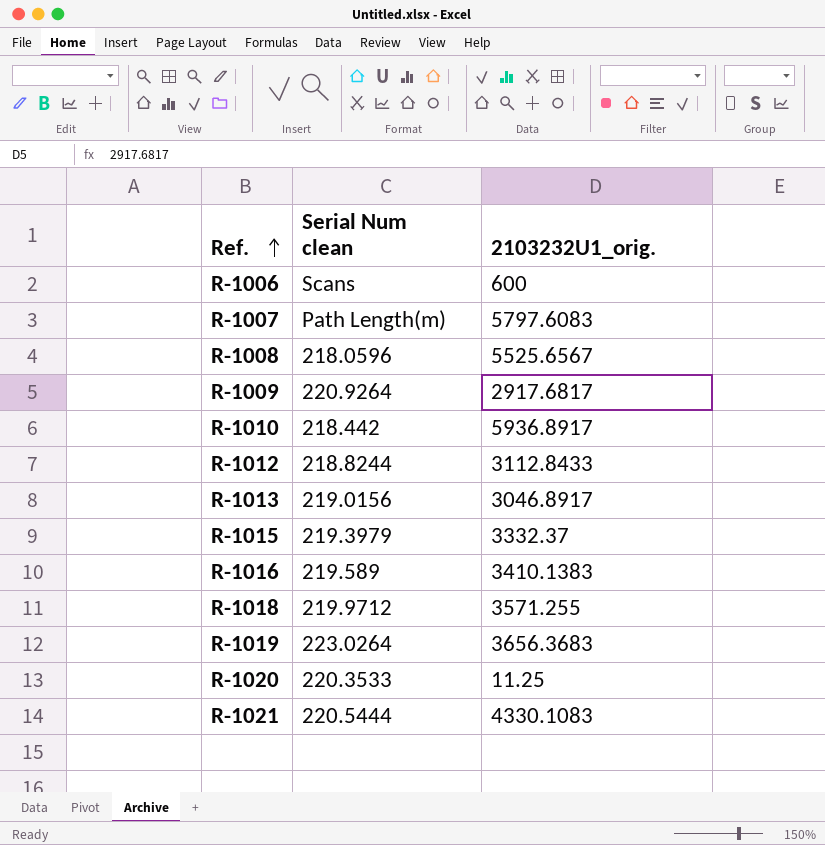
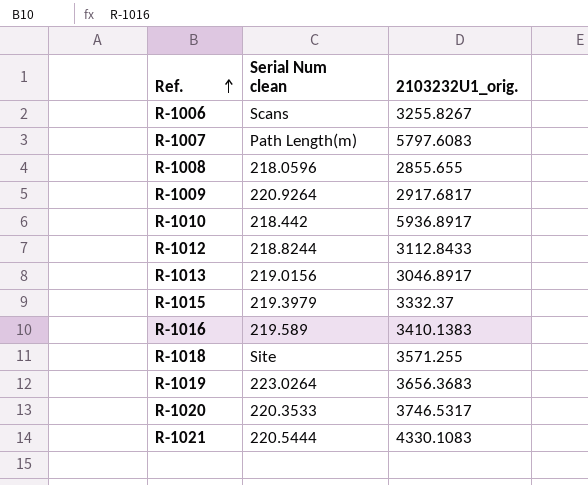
R-1006 | 2103232U1_orig.: 600 -> 3255.8267
R-1008 | 2103232U1_orig.: 5525.6567 -> 2855.655
R-1018 | Serial Num clean: 219.9712 -> Site
R-1020 | 2103232U1_orig.: 11.25 -> 3746.5317

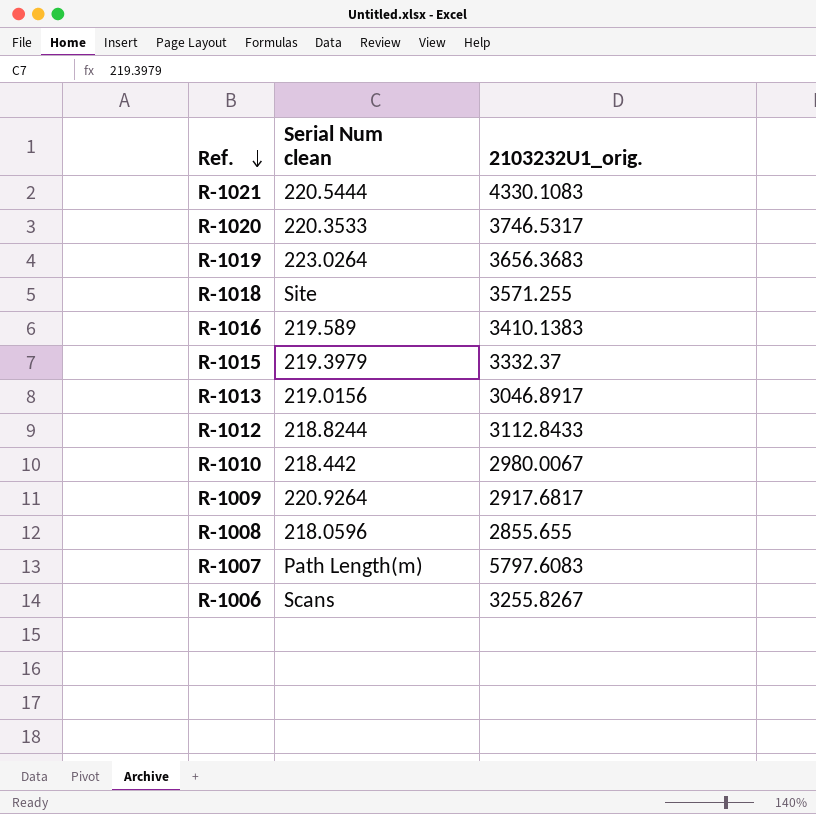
row order: Ref. ascending -> Ref. descending
R-1010 | 2103232U1_orig.: 5936.8917 -> 2980.0067

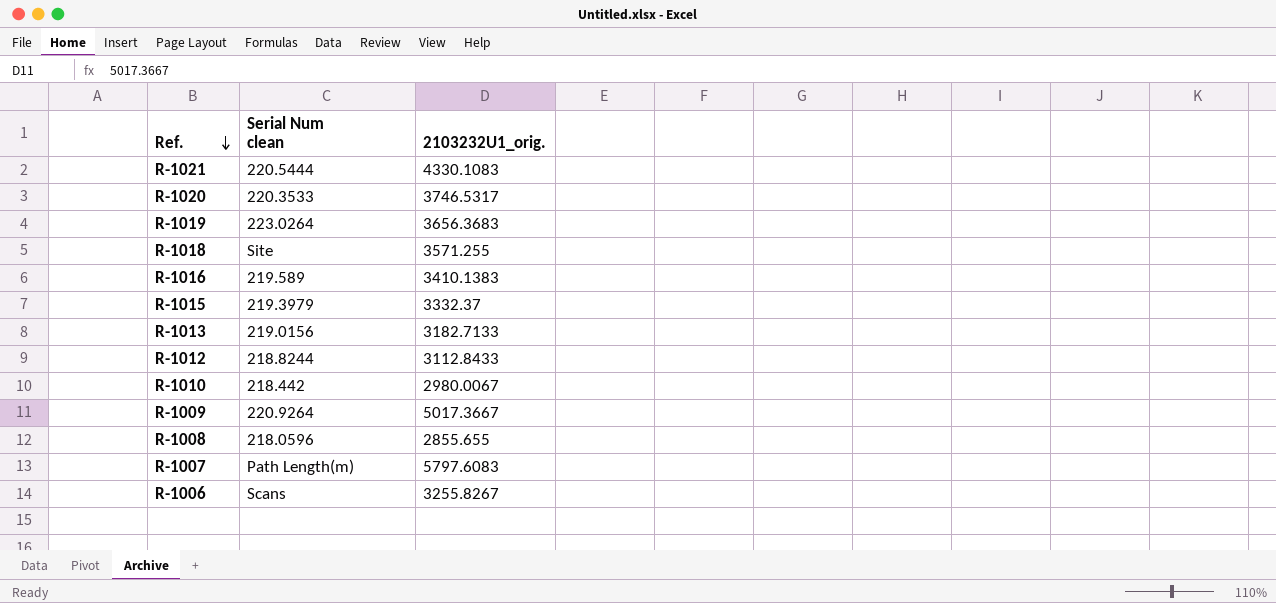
R-1013 | 2103232U1_orig.: 3046.8917 -> 3182.7133
R-1009 | 2103232U1_orig.: 2917.6817 -> 5017.3667

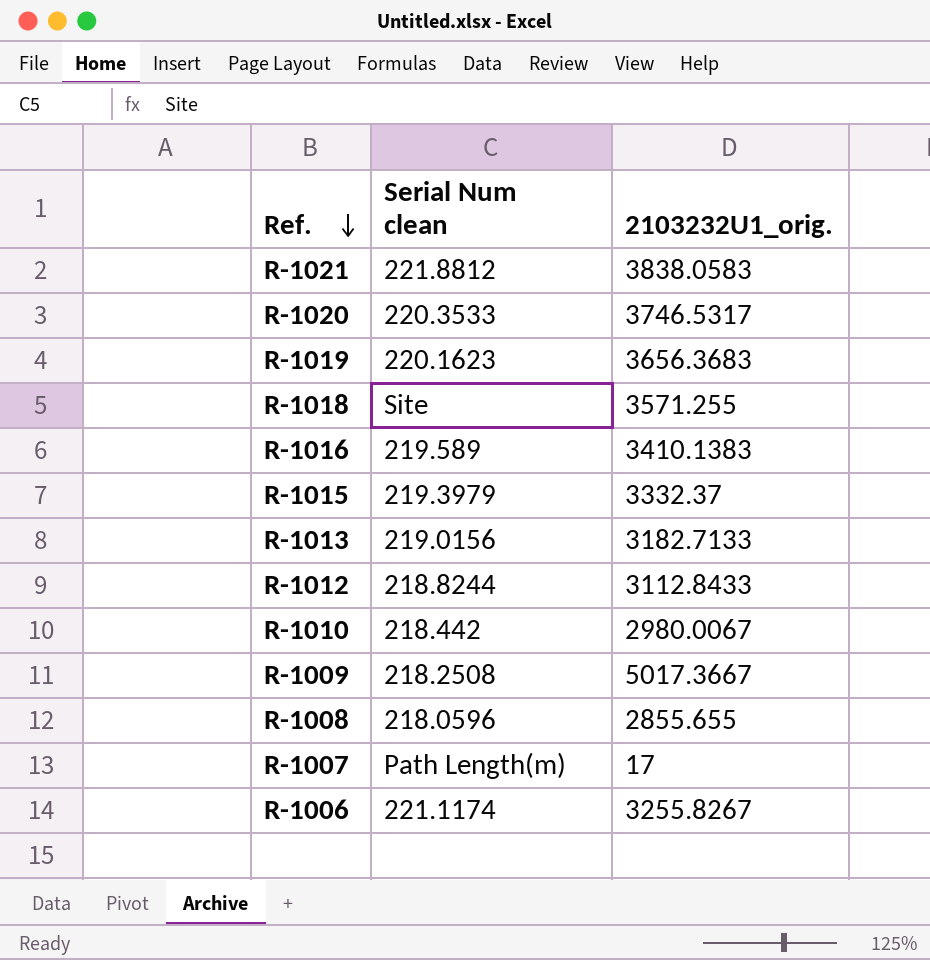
R-1021 | Serial Num clean: 220.5444 -> 221.8812
R-1021 | 2103232U1_orig.: 4330.1083 -> 3838.0583
R-1019 | Serial Num clean: 223.0264 -> 220.1623
R-1009 | Serial Num clean: 220.9264 -> 218.2508
R-1007 | 2103232U1_orig.: 5797.6083 -> 17
R-1006 | Serial Num clean: Scans -> 221.1174

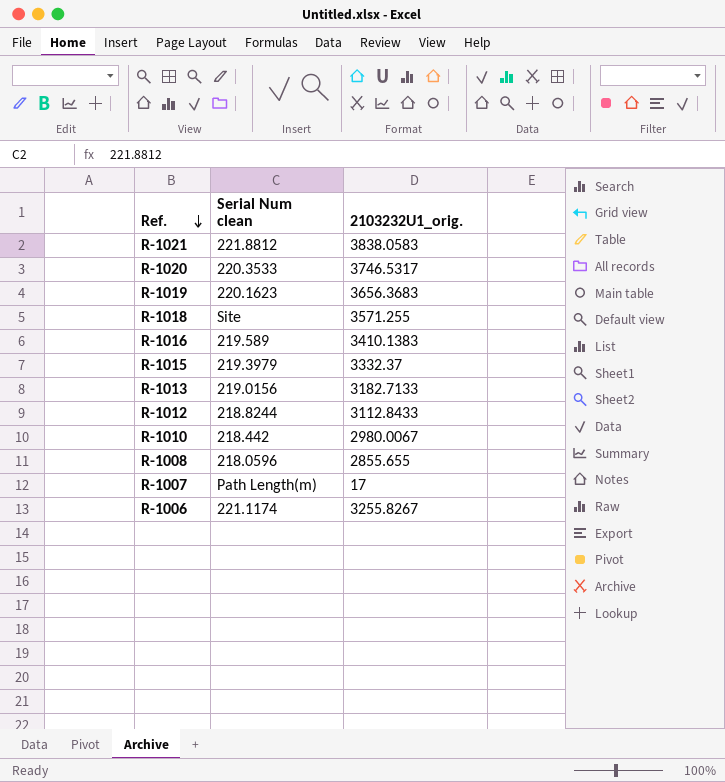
row R-1009: 218.2508 | 5017.3667 -> none

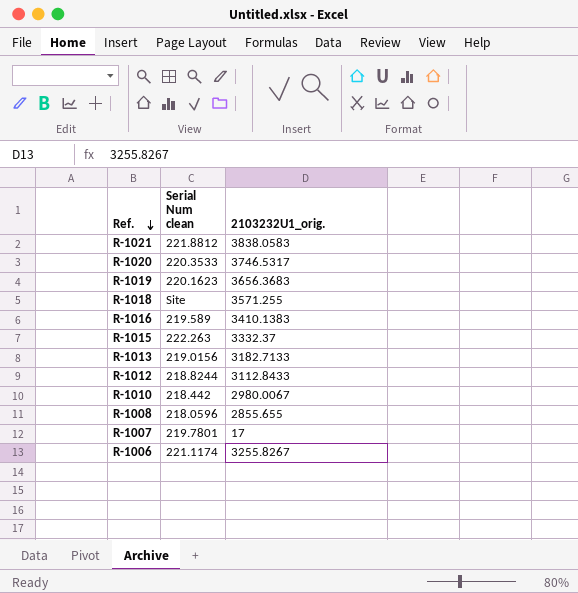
R-1015 | Serial Num clean: 219.3979 -> 222.263
R-1007 | Serial Num clean: Path Length(m) -> 219.7801

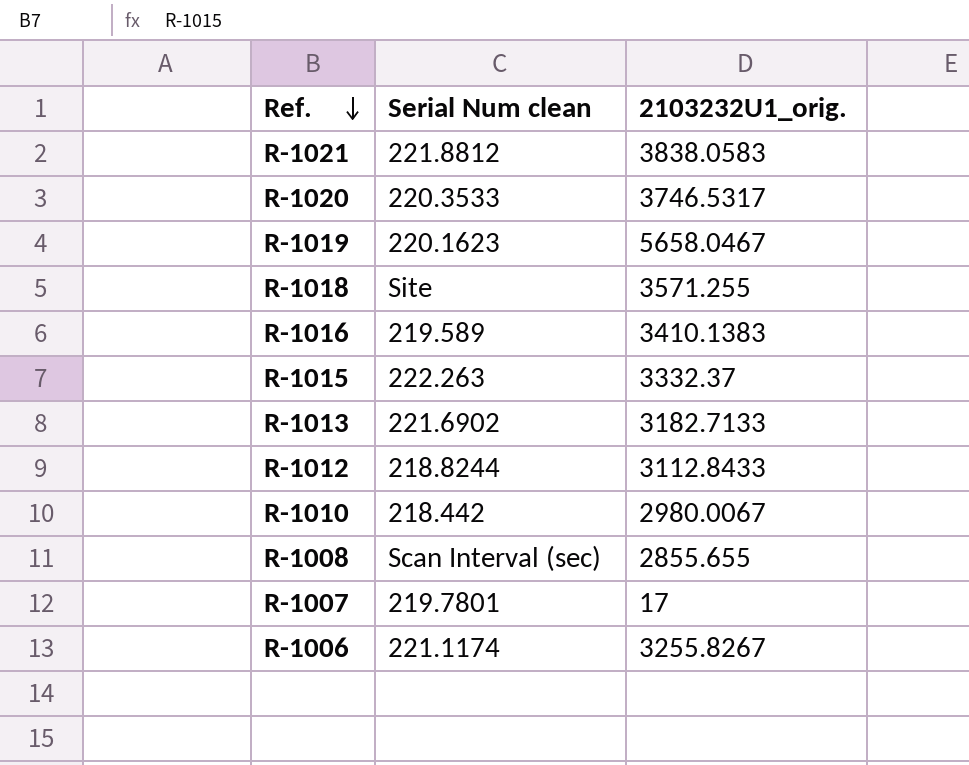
R-1019 | 2103232U1_orig.: 3656.3683 -> 5658.0467
R-1013 | Serial Num clean: 219.0156 -> 221.6902
R-1008 | Serial Num clean: 218.0596 -> Scan Interval (sec)

